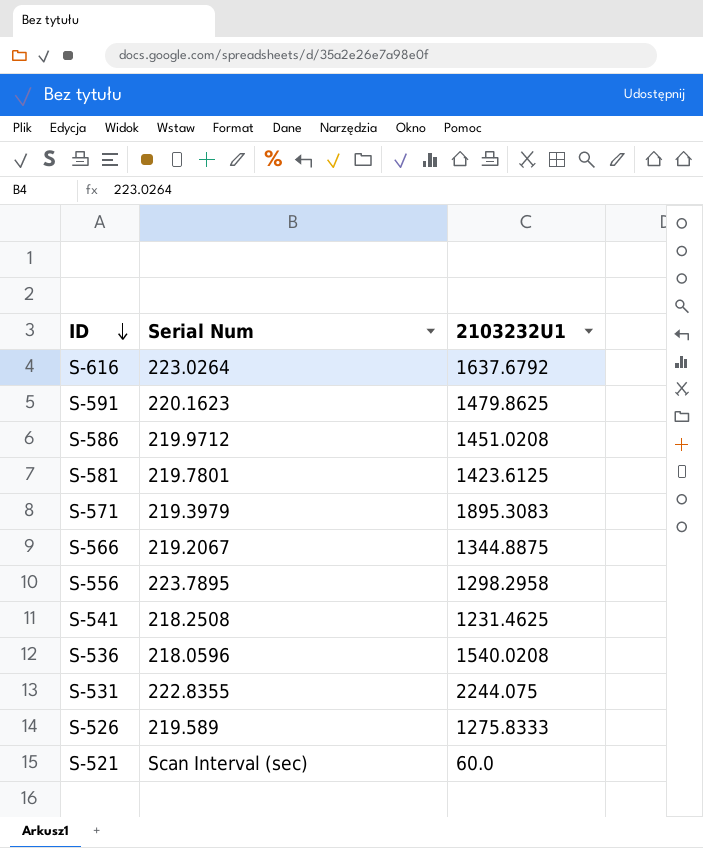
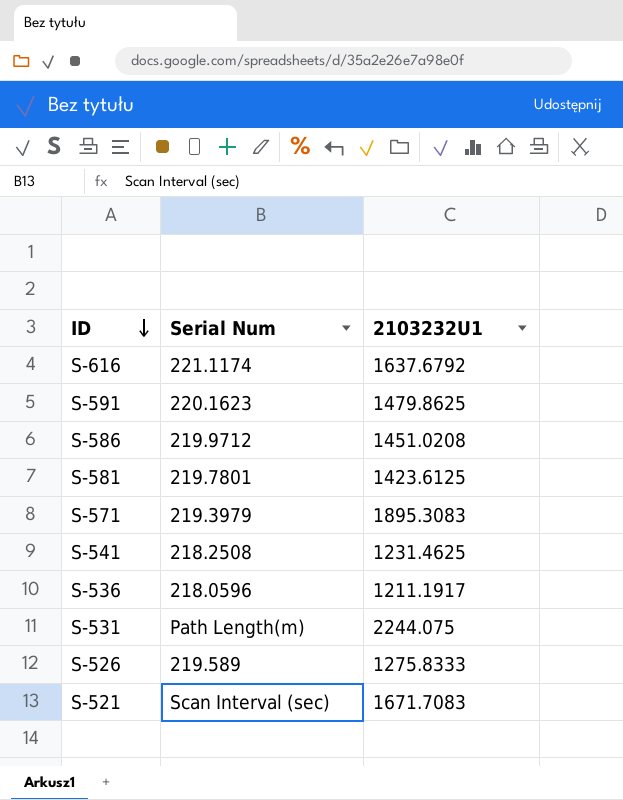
row S-566: 219.2067 | 1344.8875 -> none
row S-556: 223.7895 | 1298.2958 -> none
S-616 | Serial Num: 223.0264 -> 221.1174
S-536 | 2103232U1: 1540.0208 -> 1211.1917
S-531 | Serial Num: 222.8355 -> Path Length(m)
S-521 | 2103232U1: 60.0 -> 1671.7083

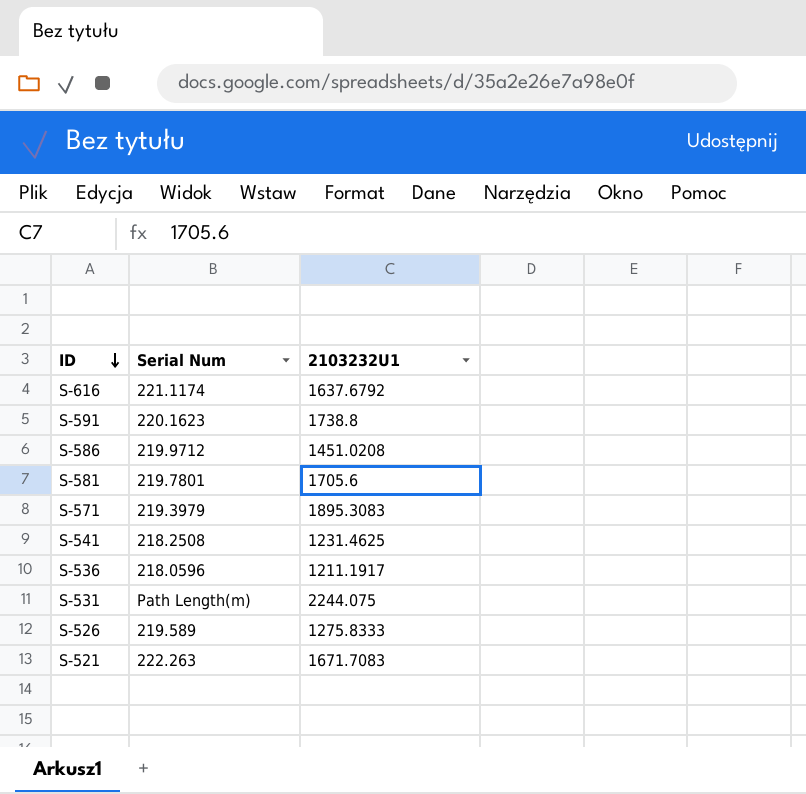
S-591 | 2103232U1: 1479.8625 -> 1738.8
S-581 | 2103232U1: 1423.6125 -> 1705.6
S-521 | Serial Num: Scan Interval (sec) -> 222.263

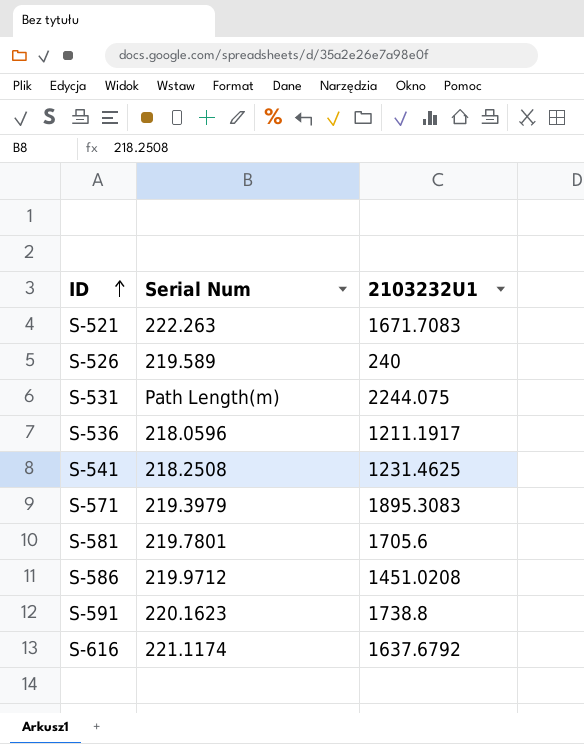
row order: ID descending -> ID ascending
S-526 | 2103232U1: 1275.8333 -> 240

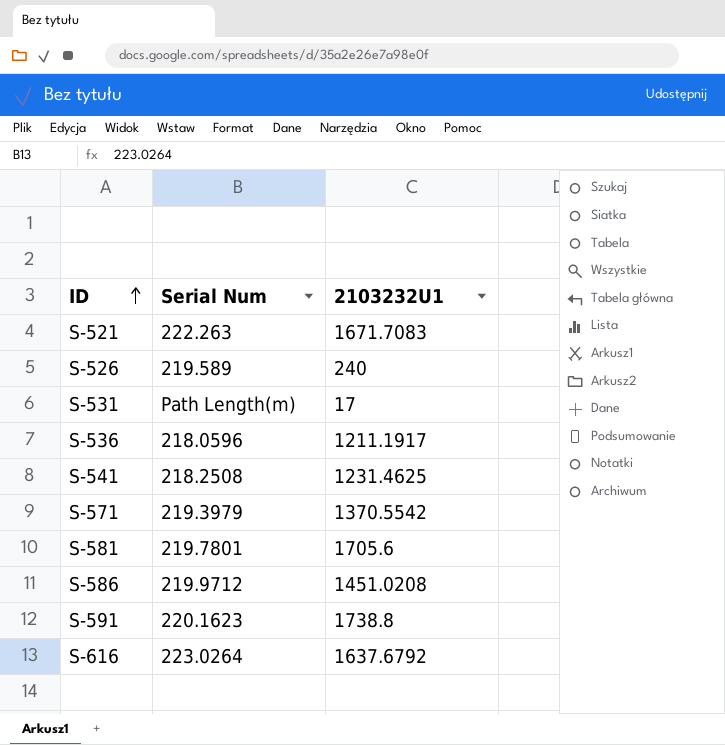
S-531 | 2103232U1: 2244.075 -> 17
S-571 | 2103232U1: 1895.3083 -> 1370.5542
S-616 | Serial Num: 221.1174 -> 223.0264

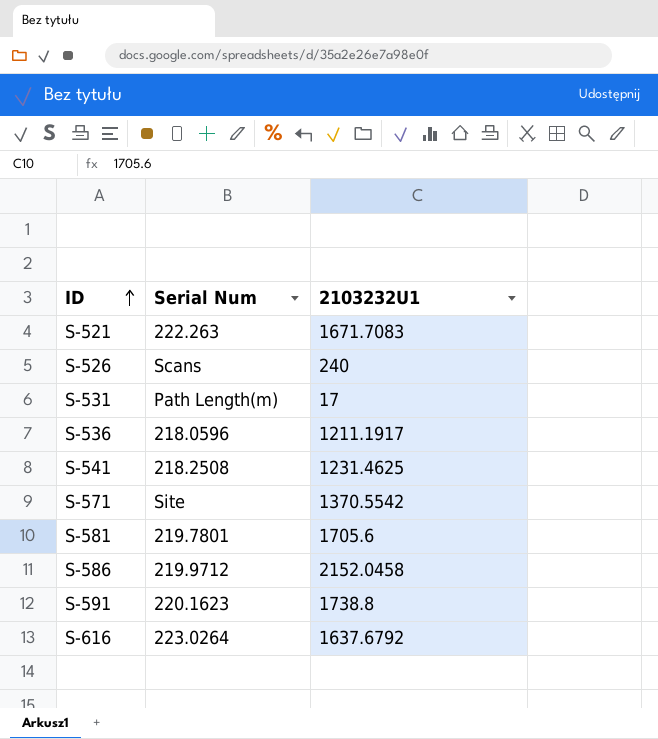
S-526 | Serial Num: 219.589 -> Scans
S-571 | Serial Num: 219.3979 -> Site
S-586 | 2103232U1: 1451.0208 -> 2152.0458

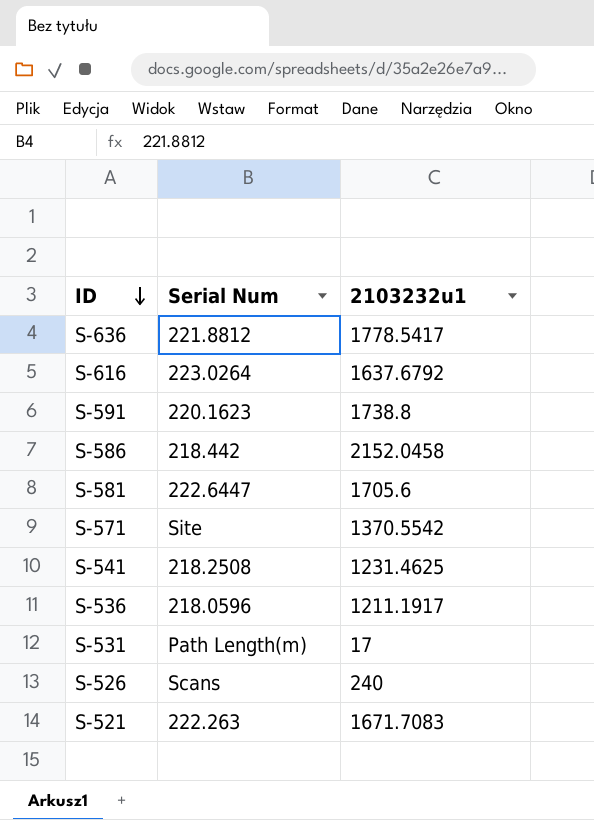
row order: ID ascending -> ID descending
column name: 2103232U1 -> 2103232u1
row S-636: none -> 221.8812 | 1778.5417
S-586 | Serial Num: 219.9712 -> 218.442
S-581 | Serial Num: 219.7801 -> 222.6447

